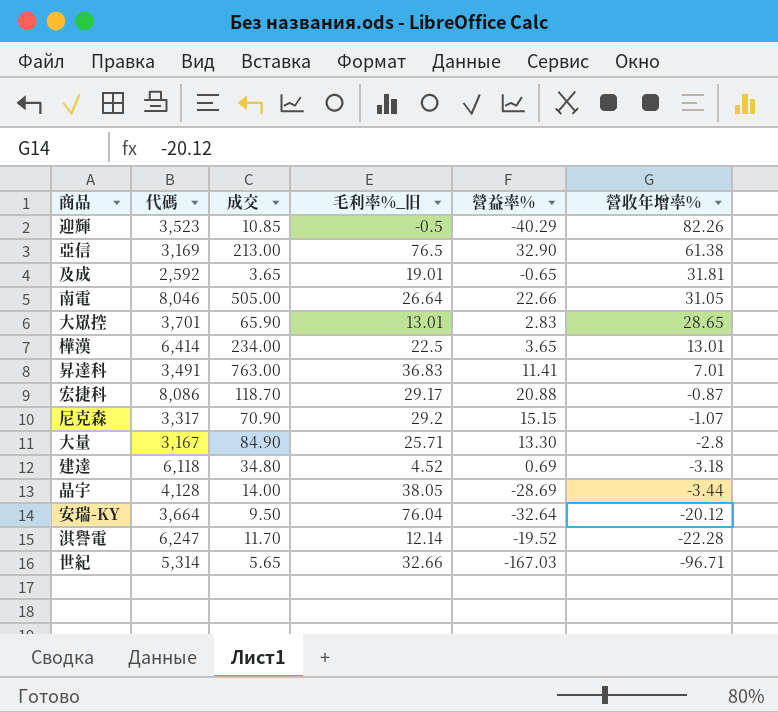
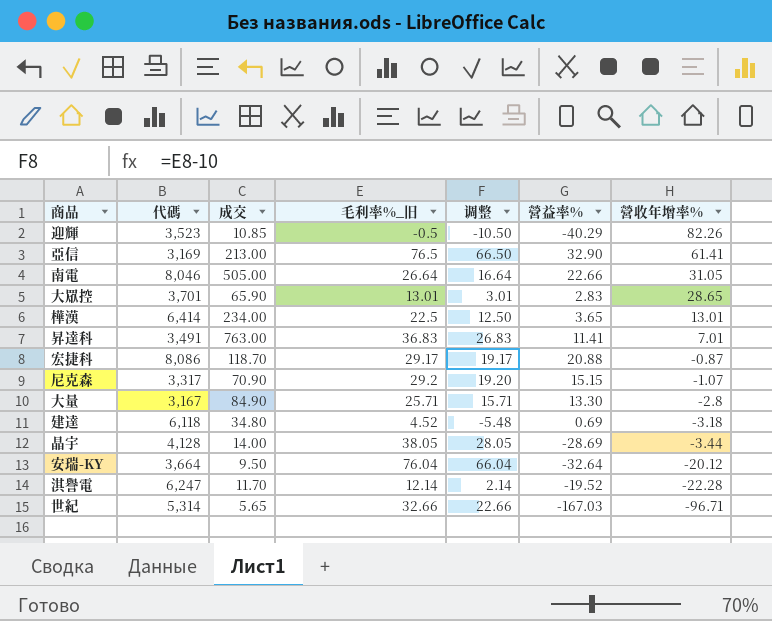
column 调整 | formula: none -> [毛利率%_旧] - 10
row 及成: 2,592 | 3.65 | 19.01 | -0.65 | 31.81 -> none
亞信 | 營收年增率%: 61.38 -> 61.41

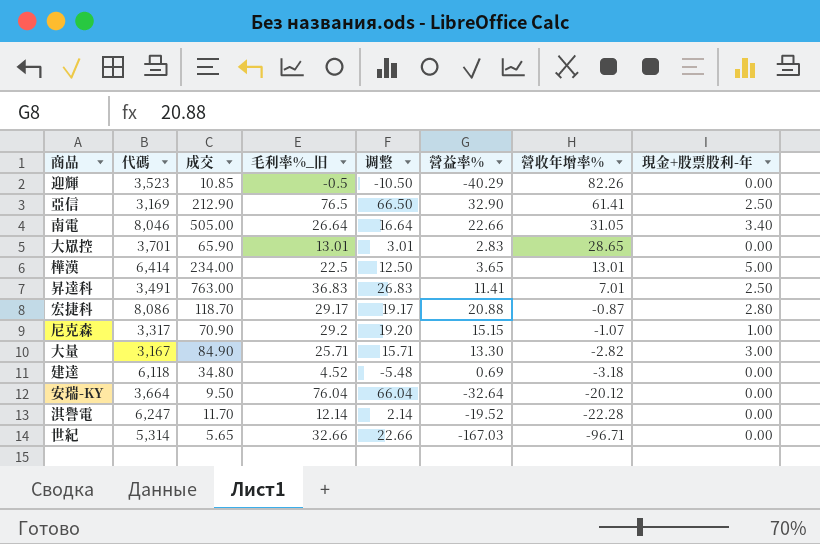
column 現金+股票股利-年 | position: none -> 8
row 晶宇: 4,128 | 14.00 | 38.05 | 28.05 | -28.69 | -3.44 -> none
亞信 | 成交: 213.00 -> 212.90
大量 | 營收年增率%: -2.8 -> -2.82

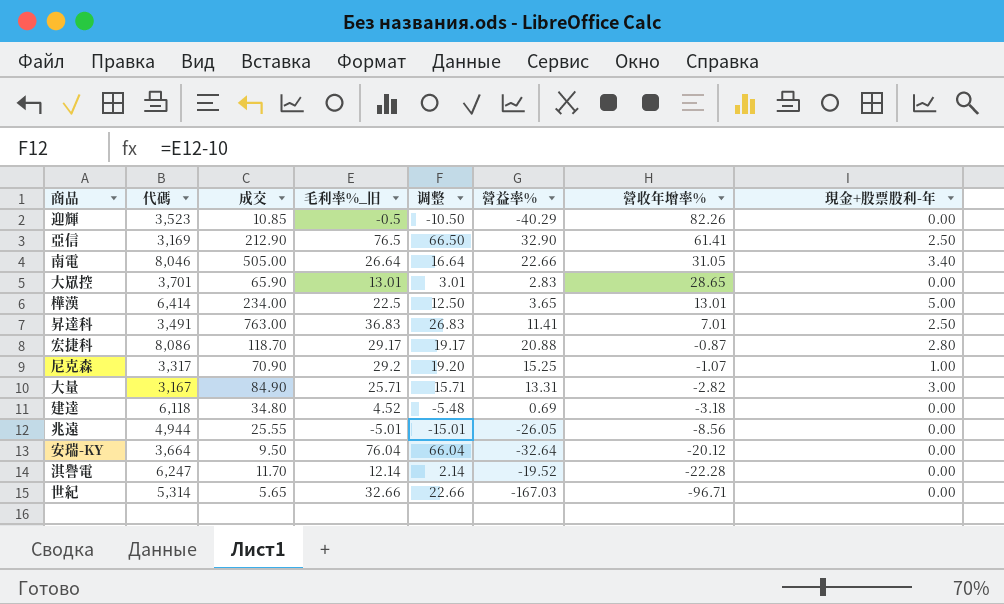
尼克森 | 營益率%: 15.15 -> 15.25
大量 | 營益率%: 13.30 -> 13.31
row 兆遠: none -> 4,944 | 25.55 | -5.01 | -15.01 | -26.05 | -8.56 | 0.00

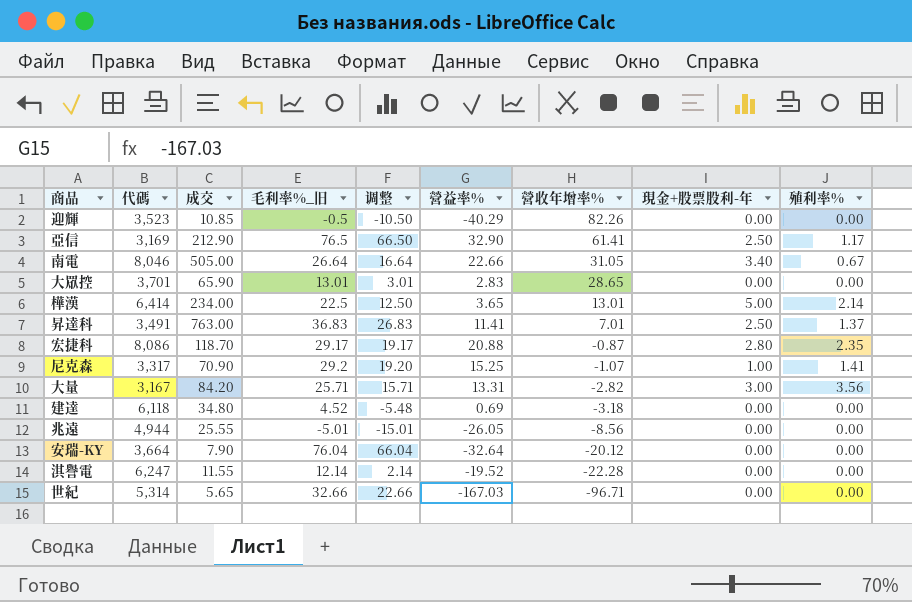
column 殖利率% | position: none -> 9
大量 | 成交: 84.90 -> 84.20
安瑞-KY | 成交: 9.50 -> 7.90
淇譽電 | 成交: 11.70 -> 11.55

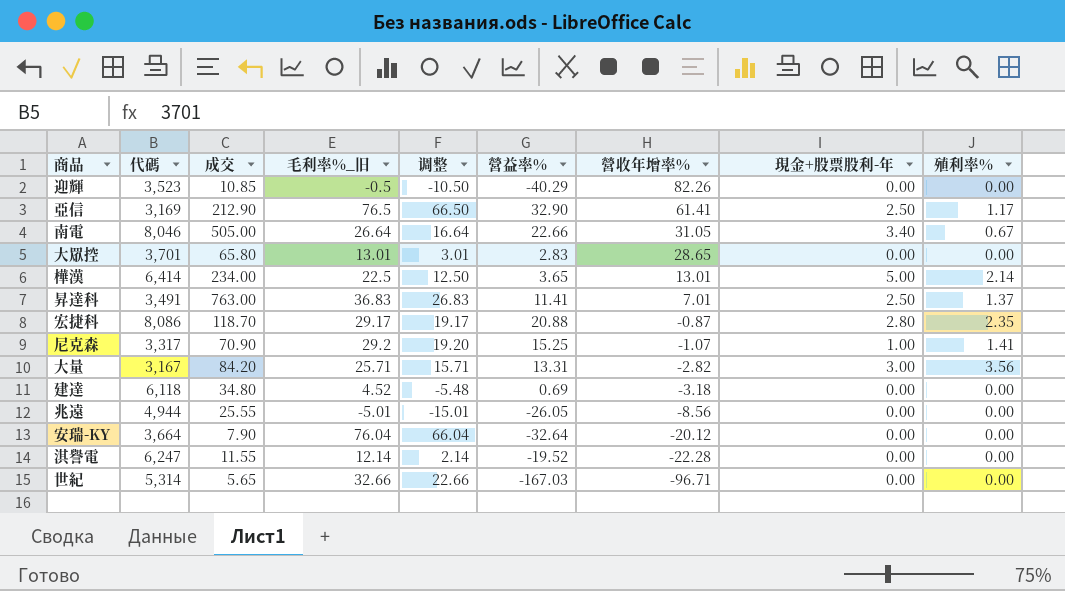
大眾控 | 成交: 65.90 -> 65.80

